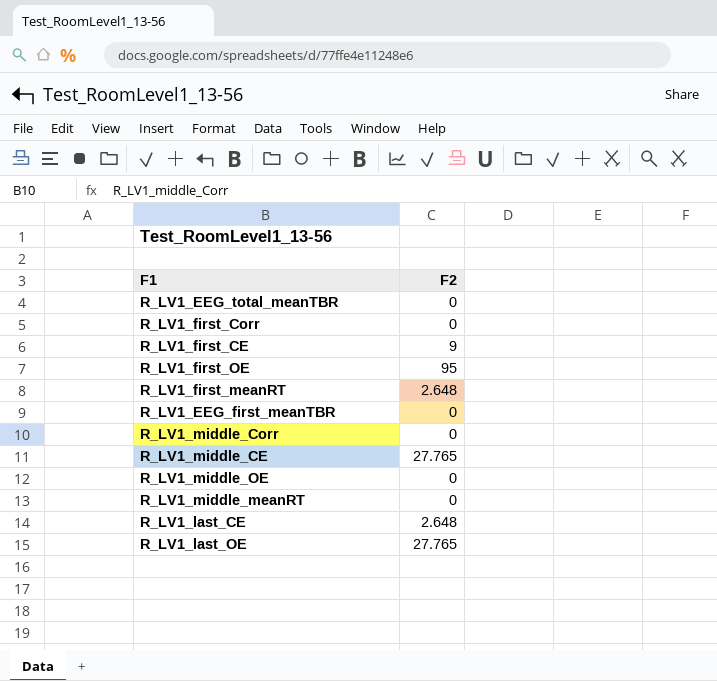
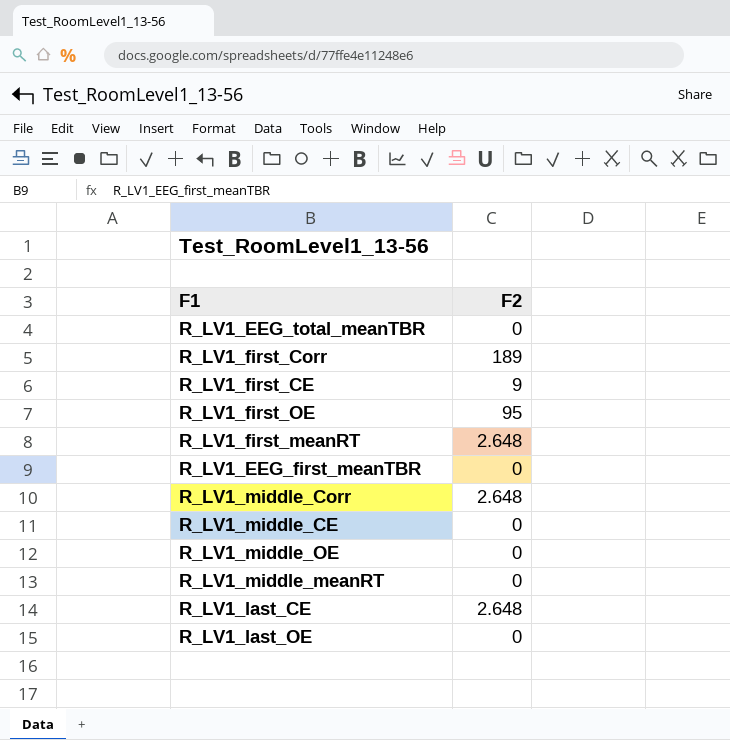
R_LV1_first_Corr | F2: 0 -> 189
R_LV1_middle_Corr | F2: 0 -> 2.648
R_LV1_middle_CE | F2: 27.765 -> 0
R_LV1_last_OE | F2: 27.765 -> 0

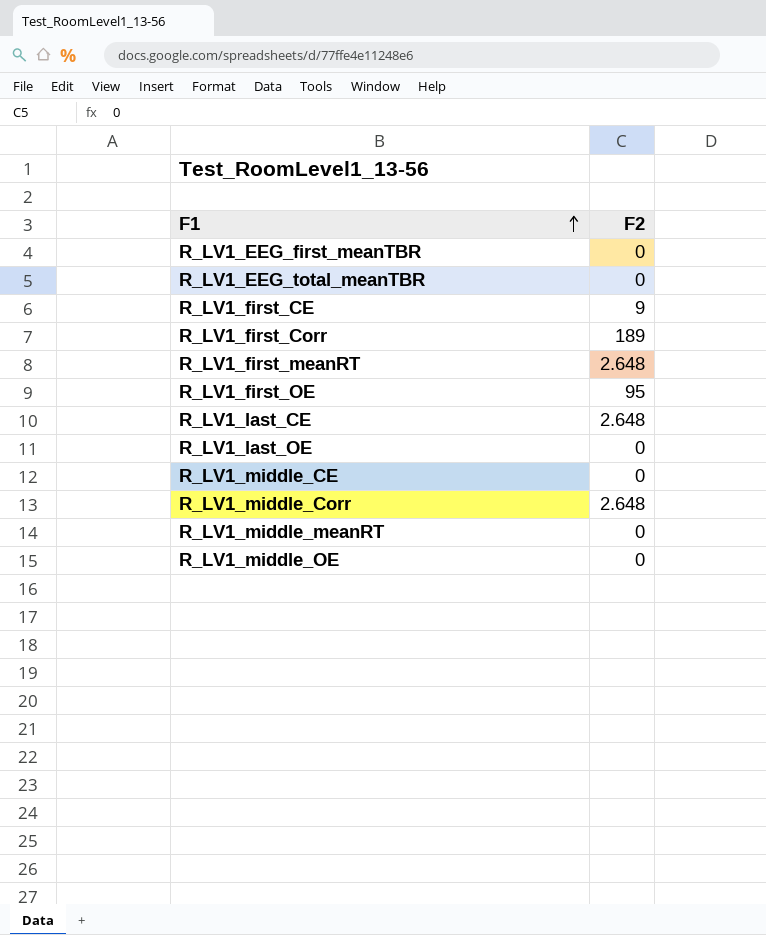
row order: none -> F1 ascending

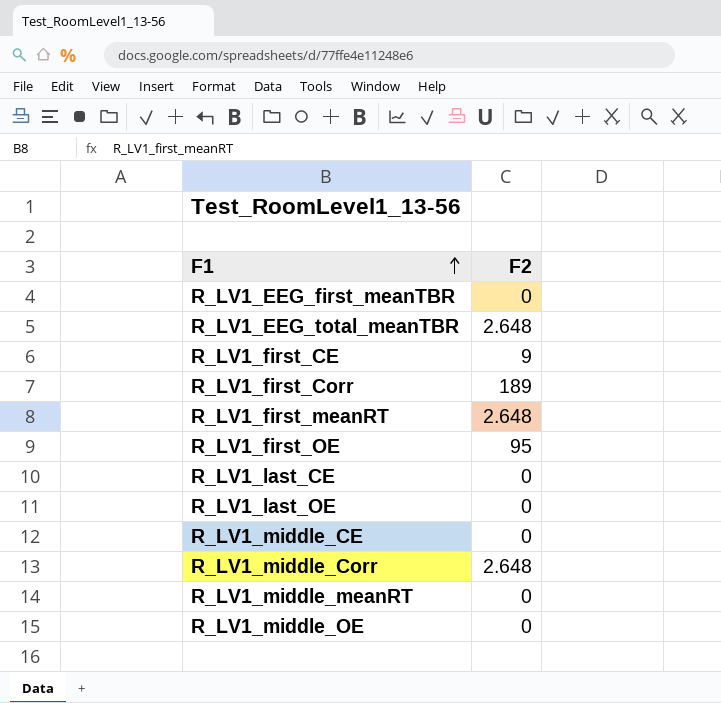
R_LV1_EEG_total_meanTBR | F2: 0 -> 2.648
R_LV1_last_CE | F2: 2.648 -> 0

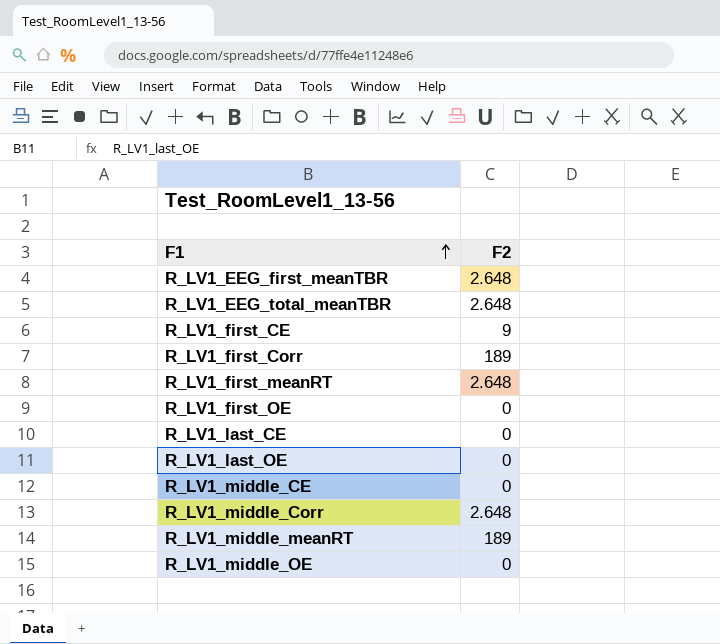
R_LV1_EEG_first_meanTBR | F2: 0 -> 2.648
R_LV1_first_OE | F2: 95 -> 0
R_LV1_middle_meanRT | F2: 0 -> 189

